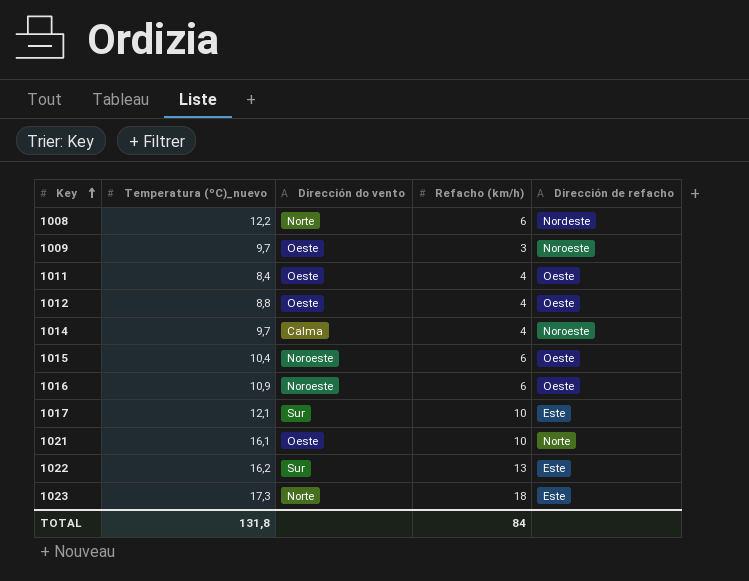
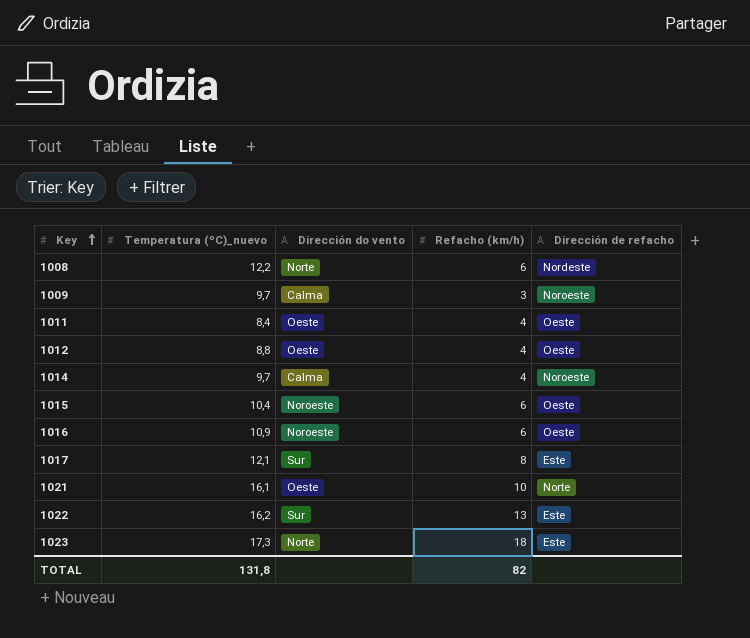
1009 | Dirección do vento: Oeste -> Calma
1017 | Refacho (km/h): 10 -> 8
TOTAL | Refacho (km/h): 84 -> 82

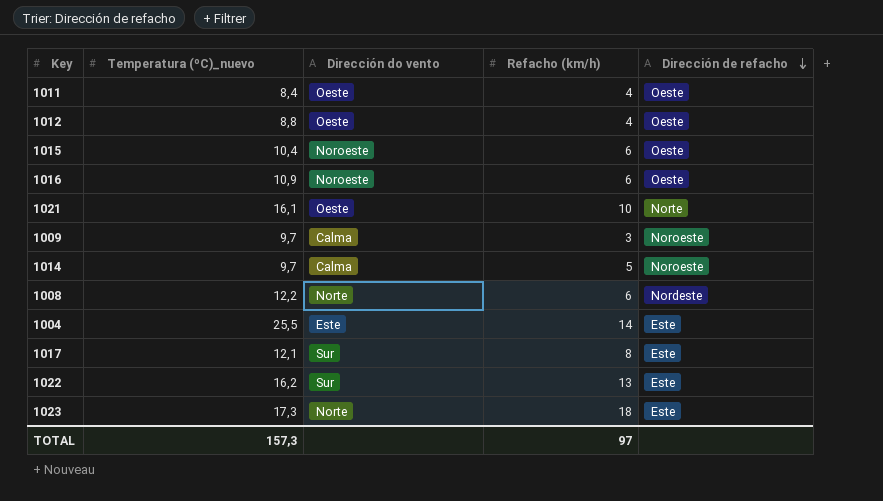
row order: Key ascending -> Dirección de refacho descending
1014 | Refacho (km/h): 4 -> 5
row 1004: none -> 25,5 | Este | 14 | Este
TOTAL | Temperatura (ºC)_nuevo: 131,8 -> 157,3
TOTAL | Refacho (km/h): 82 -> 97

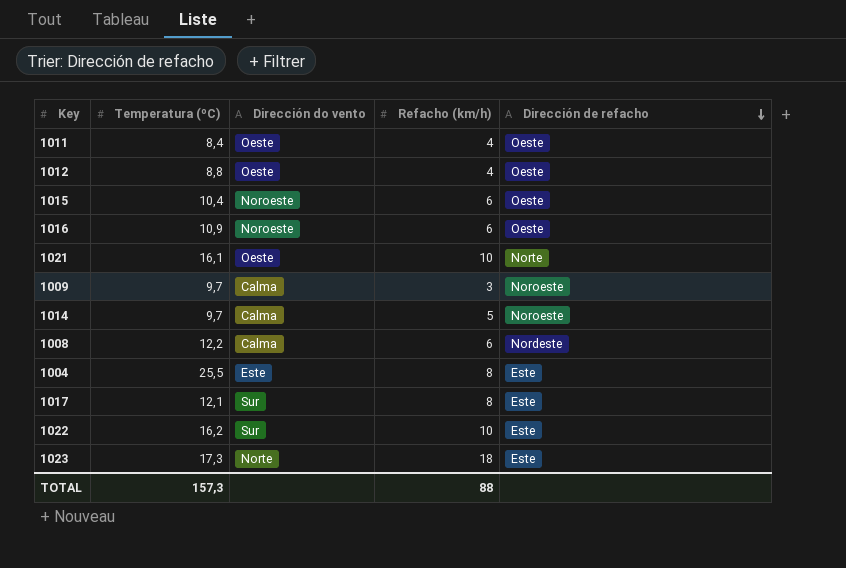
column name: Temperatura (ºC)_nuevo -> Temperatura (ºC)
1008 | Dirección do vento: Norte -> Calma
1004 | Refacho (km/h): 14 -> 8
1022 | Refacho (km/h): 13 -> 10
TOTAL | Refacho (km/h): 97 -> 88

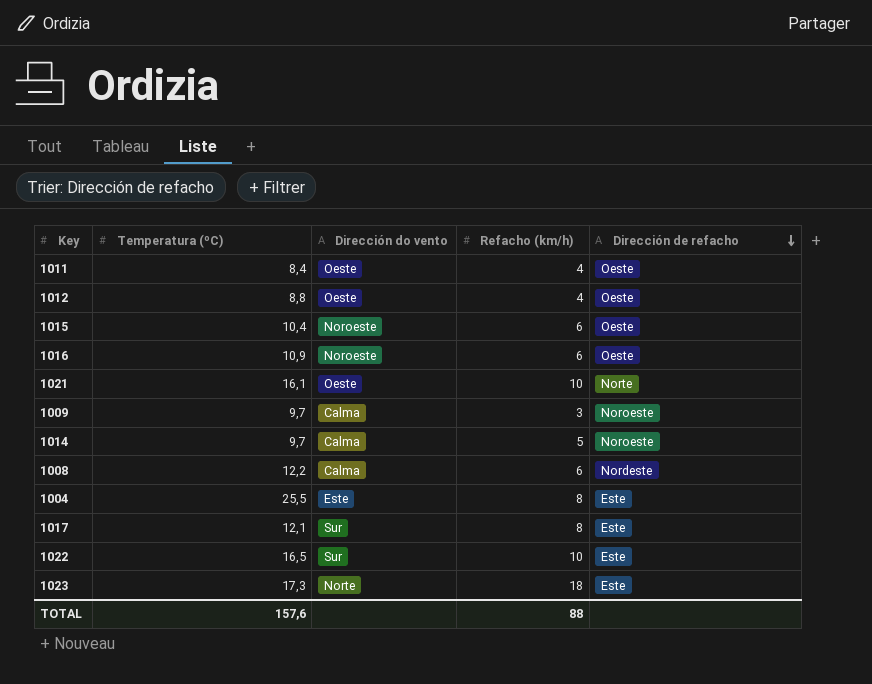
1022 | Temperatura (ºC): 16,2 -> 16,5
TOTAL | Temperatura (ºC): 157,3 -> 157,6

